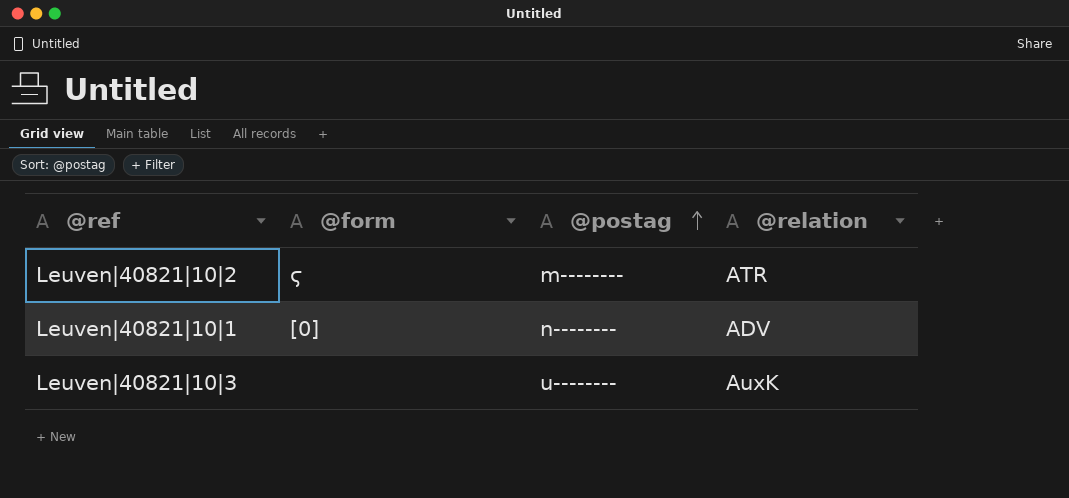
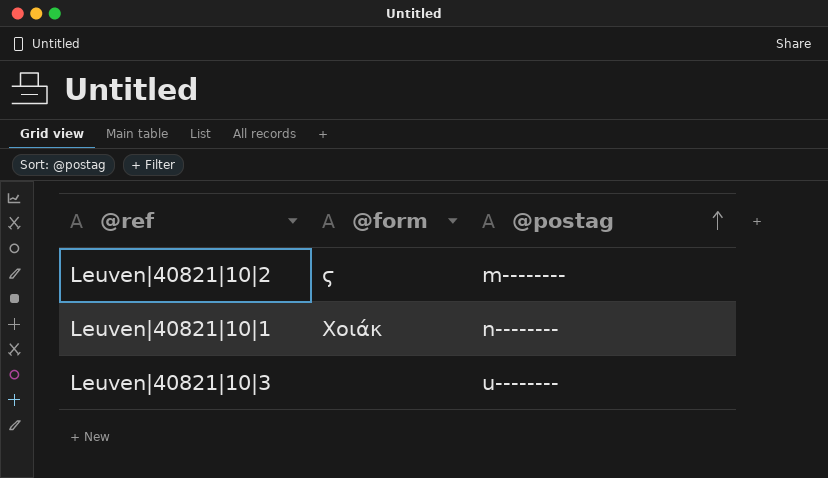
column @relation | position: 4 -> none
Leuven|40821|10|1 | @form: [0] -> Χοιάκ

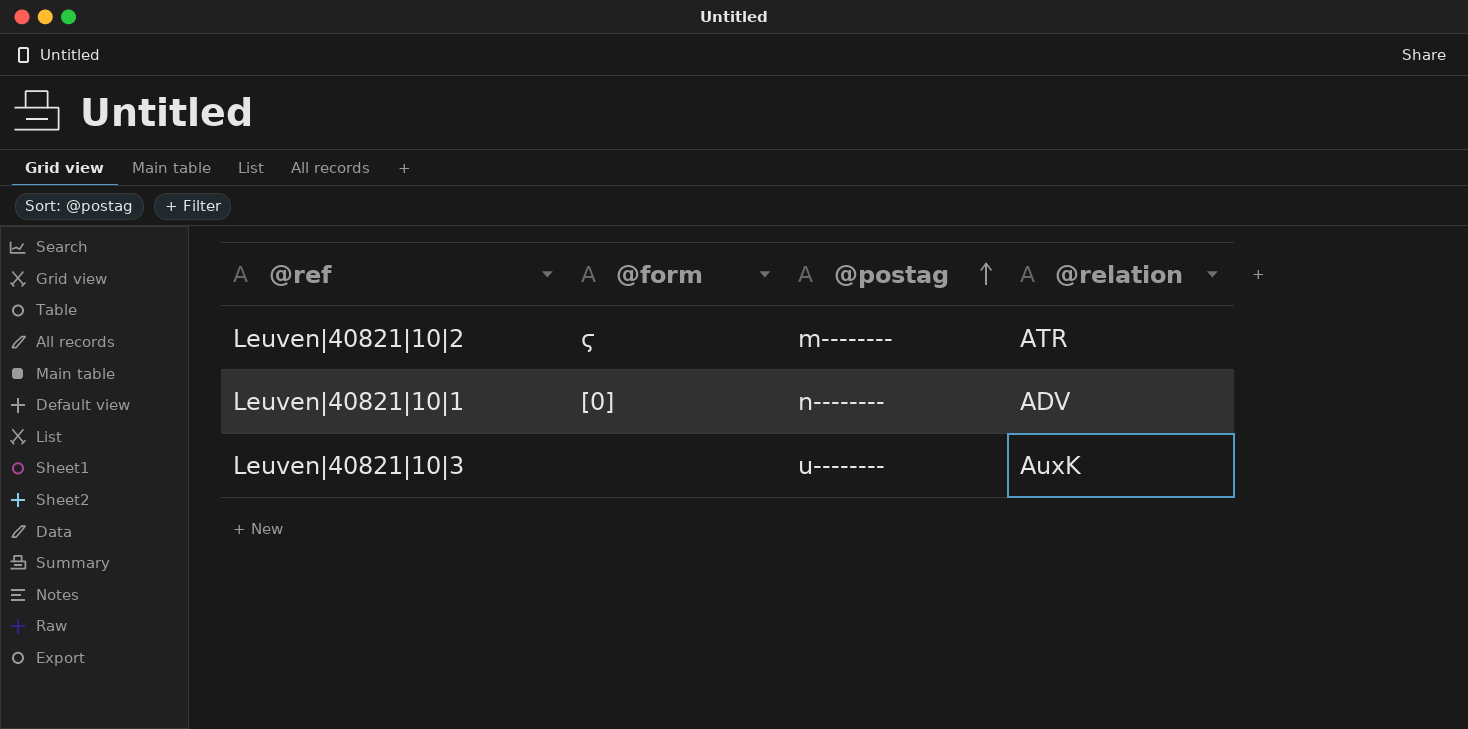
column @relation | position: none -> 4
Leuven|40821|10|1 | @form: Χοιάκ -> [0]

